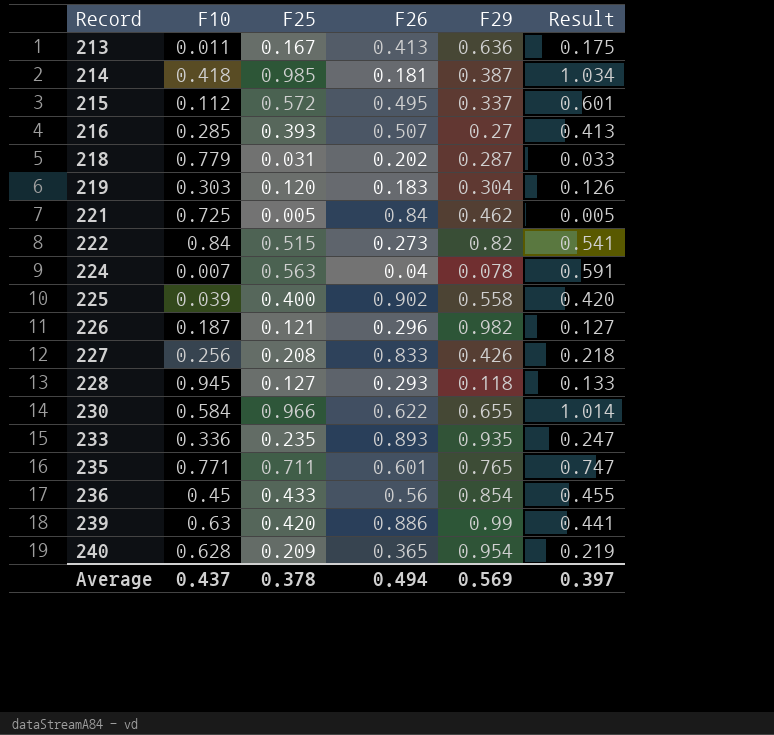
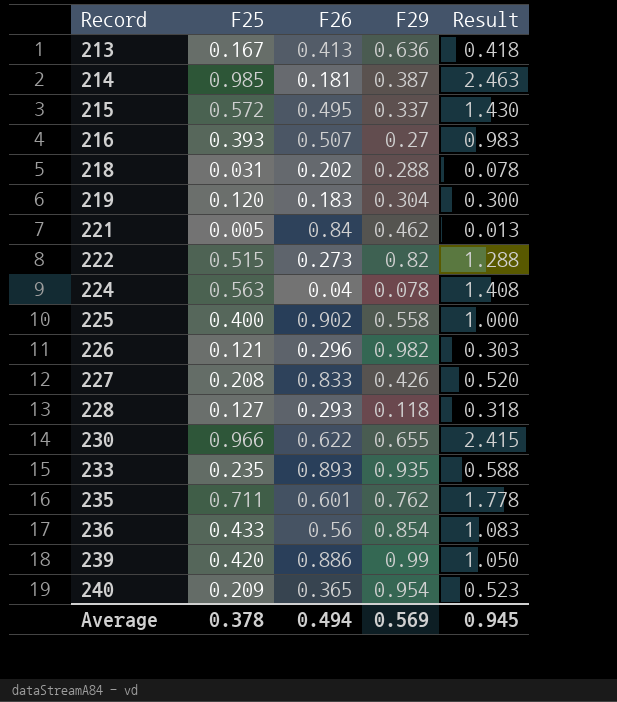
column F10 | position: 2 -> none
column Result | formula: [F25] * 1.05 -> [F25] * 2.5
218 | F29: 0.287 -> 0.288
235 | F29: 0.765 -> 0.762
Average | Result: 0.397 -> 0.945

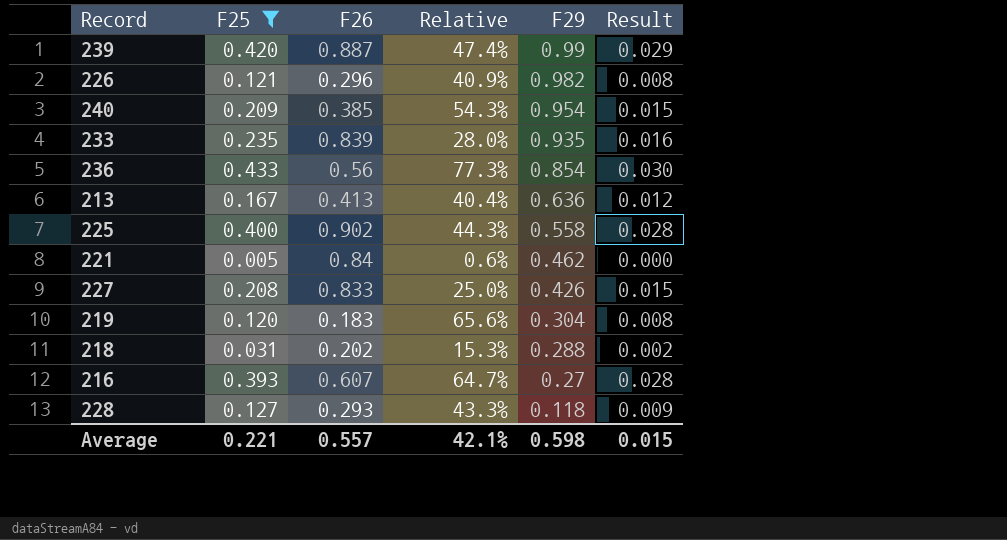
filter: none -> F25 <= 0.433
row order: Record ascending -> F29 descending
column Relative | formula: none -> [F25] / [F26]
column Result | formula: [F25] * 2.5 -> [F25] * 0.07
239 | F26: 0.886 -> 0.887
240 | F26: 0.365 -> 0.385
233 | F26: 0.893 -> 0.839
216 | F26: 0.507 -> 0.607
Average | F25: 0.378 -> 0.221
Average | F26: 0.494 -> 0.557
Average | F29: 0.569 -> 0.598
Average | Result: 0.945 -> 0.015

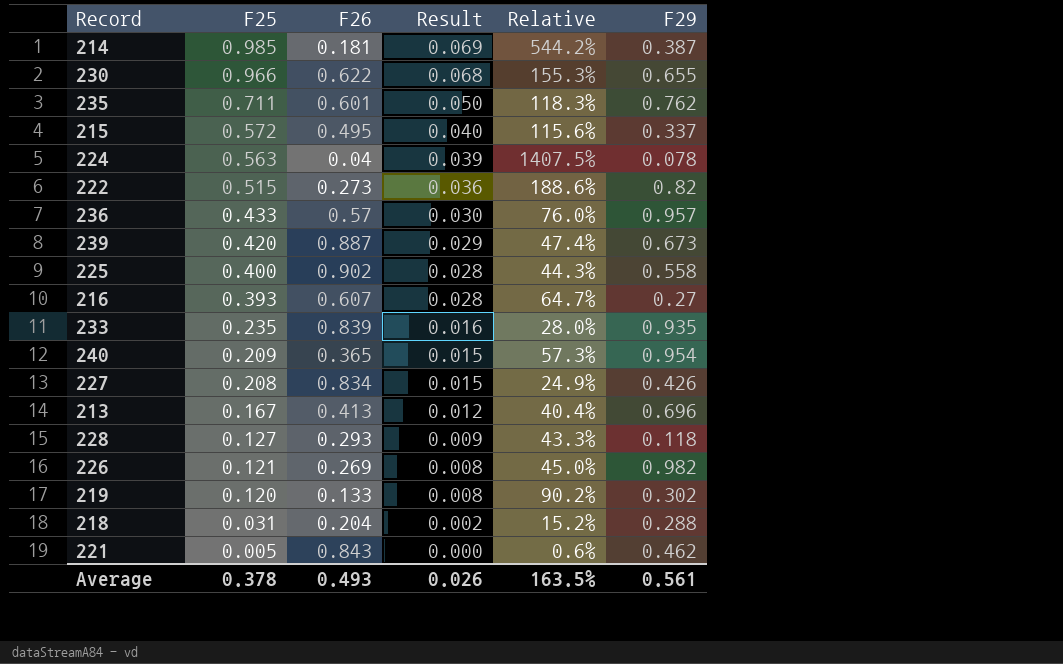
filter: F25 <= 0.433 -> none
row order: F29 descending -> F25 descending
column Result | position: 6 -> 4
236 | F26: 0.56 -> 0.57
236 | Relative: 77.3% -> 76.0%
236 | F29: 0.854 -> 0.957
239 | F29: 0.99 -> 0.673
240 | F26: 0.385 -> 0.365
240 | Relative: 54.3% -> 57.3%
227 | F26: 0.833 -> 0.834
227 | Relative: 25.0% -> 24.9%
213 | F29: 0.636 -> 0.696
226 | F26: 0.296 -> 0.269
226 | Relative: 40.9% -> 45.0%
219 | F26: 0.183 -> 0.133
219 | Relative: 65.6% -> 90.2%
219 | F29: 0.304 -> 0.302
218 | F26: 0.202 -> 0.204
218 | Relative: 15.3% -> 15.2%
221 | F26: 0.84 -> 0.843
Average | F25: 0.221 -> 0.378
Average | F26: 0.557 -> 0.493
Average | Result: 0.015 -> 0.026
Average | Relative: 42.1% -> 163.5%
Average | F29: 0.598 -> 0.561

